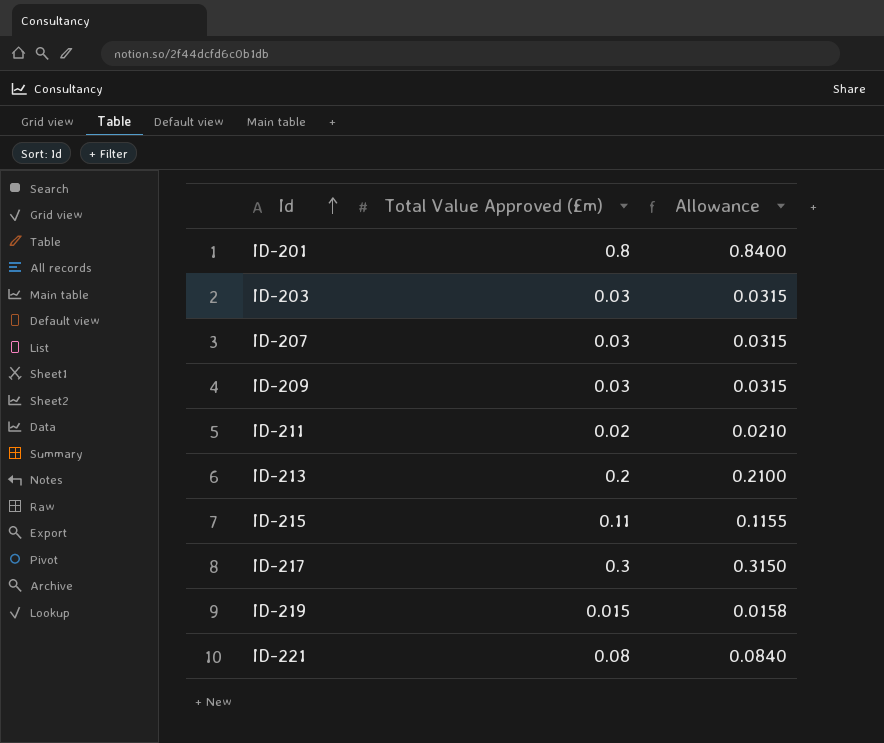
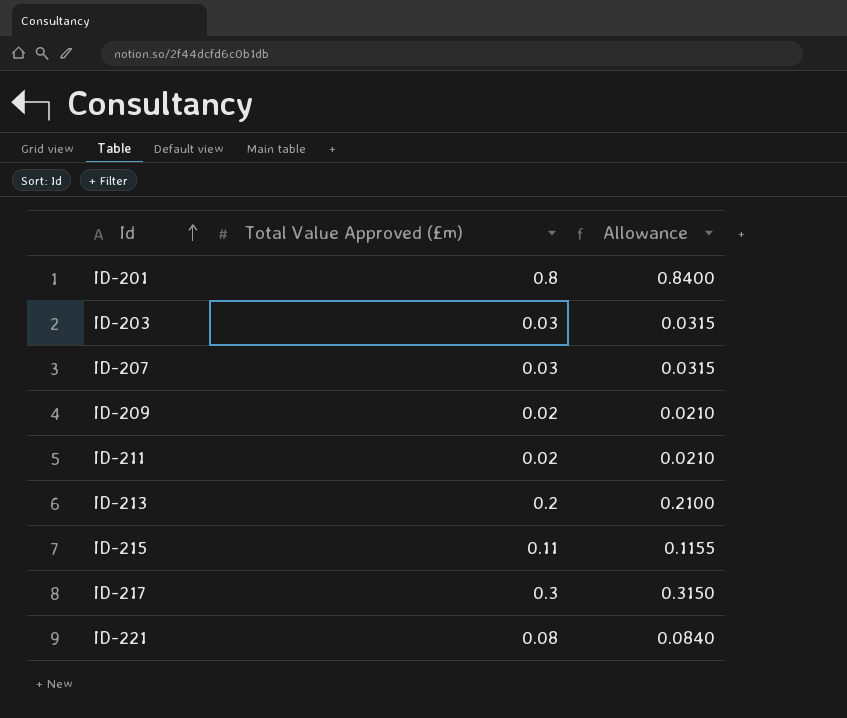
row ID-219: 0.015 | 0.0158 -> none
ID-209 | Total Value Approved (£m): 0.03 -> 0.02
ID-209 | Allowance: 0.0315 -> 0.0210

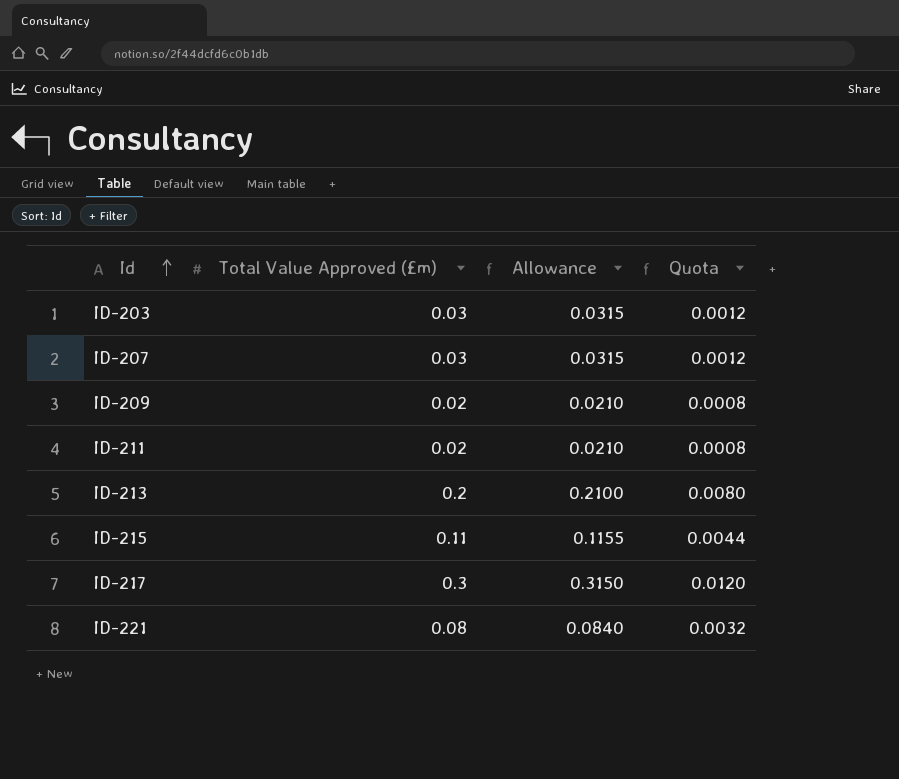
column Quota | formula: none -> [Total Value Approved (£m)] * 0.04
row ID-201: 0.8 | 0.8400 -> none

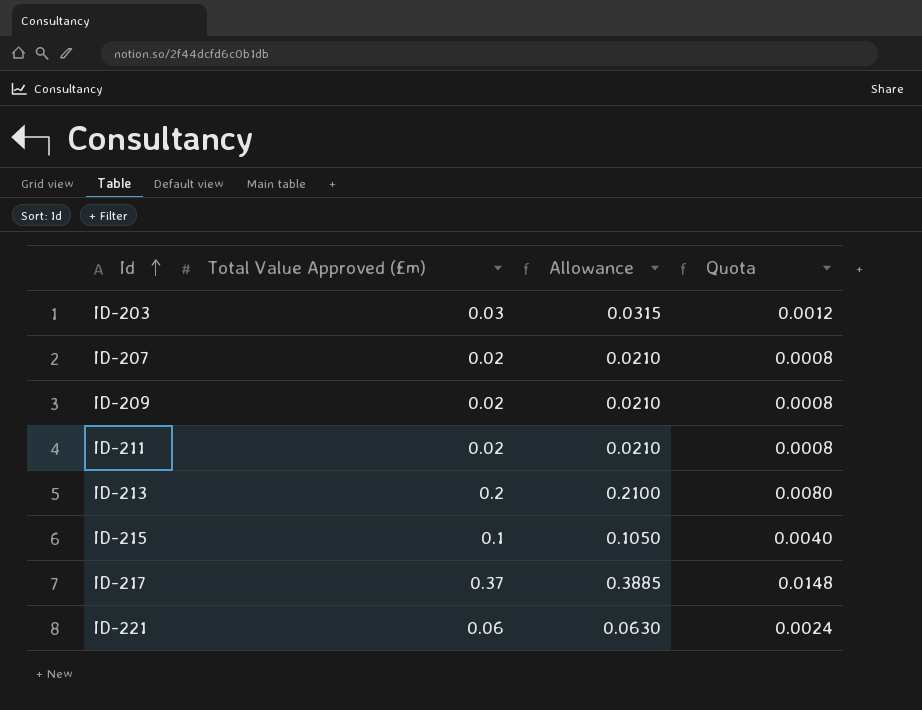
ID-207 | Total Value Approved (£m): 0.03 -> 0.02
ID-207 | Allowance: 0.0315 -> 0.0210
ID-207 | Quota: 0.0012 -> 0.0008
ID-215 | Total Value Approved (£m): 0.11 -> 0.1
ID-215 | Allowance: 0.1155 -> 0.1050
ID-215 | Quota: 0.0044 -> 0.0040
ID-217 | Total Value Approved (£m): 0.3 -> 0.37
ID-217 | Allowance: 0.3150 -> 0.3885
ID-217 | Quota: 0.0120 -> 0.0148
ID-221 | Total Value Approved (£m): 0.08 -> 0.06
ID-221 | Allowance: 0.0840 -> 0.0630
ID-221 | Quota: 0.0032 -> 0.0024

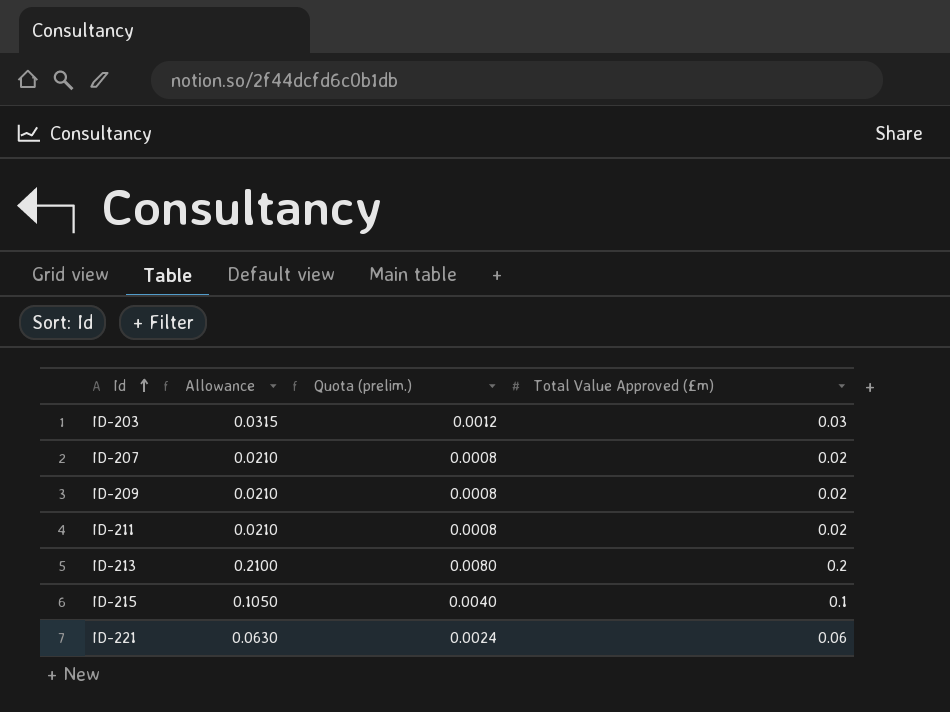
column name: Quota -> Quota (prelim.)
column Total Value Approved (£m) | position: 2 -> 4
row ID-217: 0.37 | 0.3885 | 0.0148 -> none

